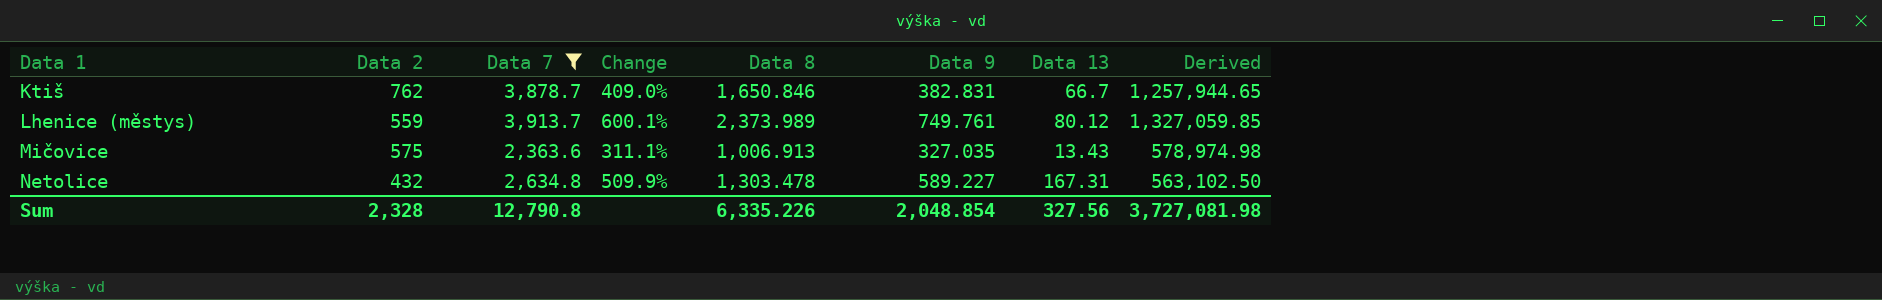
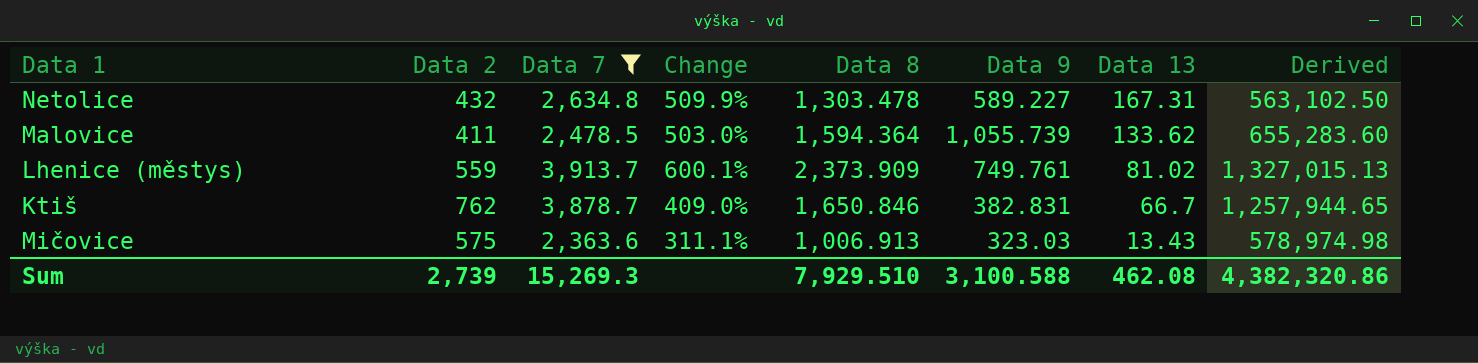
row order: Data 1 ascending -> Data 13 descending
row Malovice: none -> 411 | 2,478.5 | 503.0% | 1,594.364 | 1,055.739 | 133.62 | 655,283.60
Lhenice (městys) | Data 8: 2,373.989 -> 2,373.909
Lhenice (městys) | Data 13: 80.12 -> 81.02
Lhenice (městys) | Derived: 1,327,059.85 -> 1,327,015.13
Mičovice | Data 9: 327.035 -> 323.03
Sum | Data 2: 2,328 -> 2,739
Sum | Data 7: 12,790.8 -> 15,269.3
Sum | Data 8: 6,335.226 -> 7,929.510
Sum | Data 9: 2,048.854 -> 3,100.588
Sum | Data 13: 327.56 -> 462.08
Sum | Derived: 3,727,081.98 -> 4,382,320.86

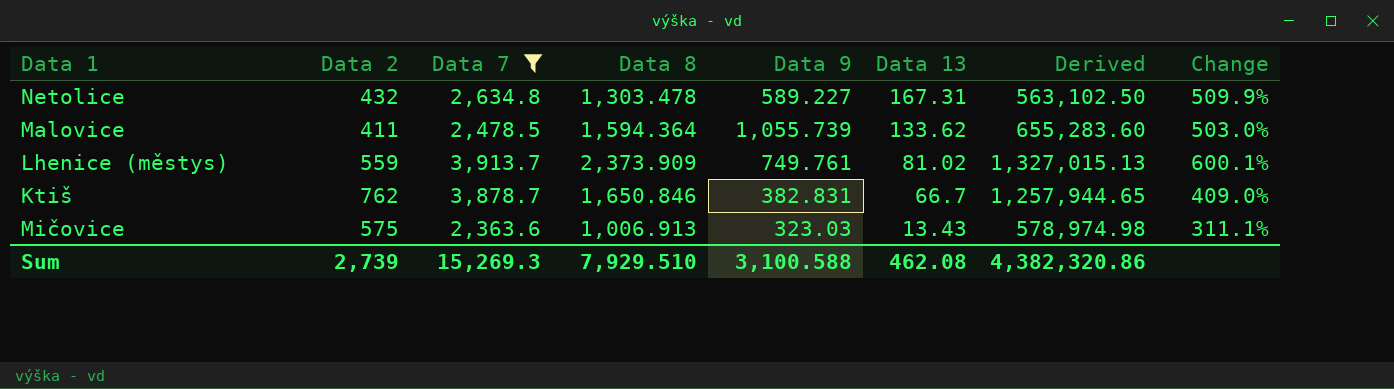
column Change | position: 4 -> 8

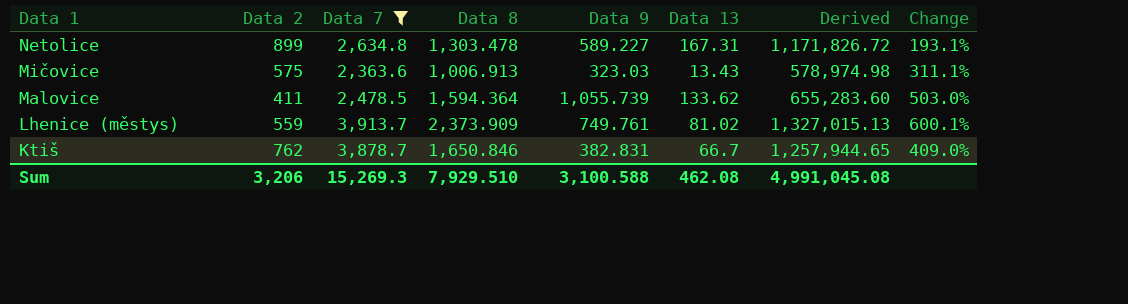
row order: Data 13 descending -> Data 1 descending
Netolice | Data 2: 432 -> 899
Netolice | Derived: 563,102.50 -> 1,171,826.72
Netolice | Change: 509.9% -> 193.1%
Sum | Data 2: 2,739 -> 3,206
Sum | Derived: 4,382,320.86 -> 4,991,045.08

